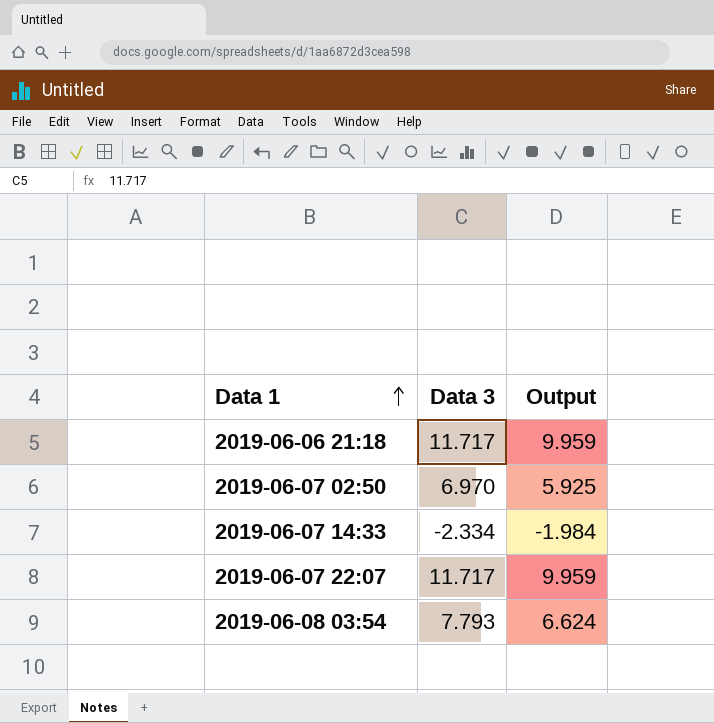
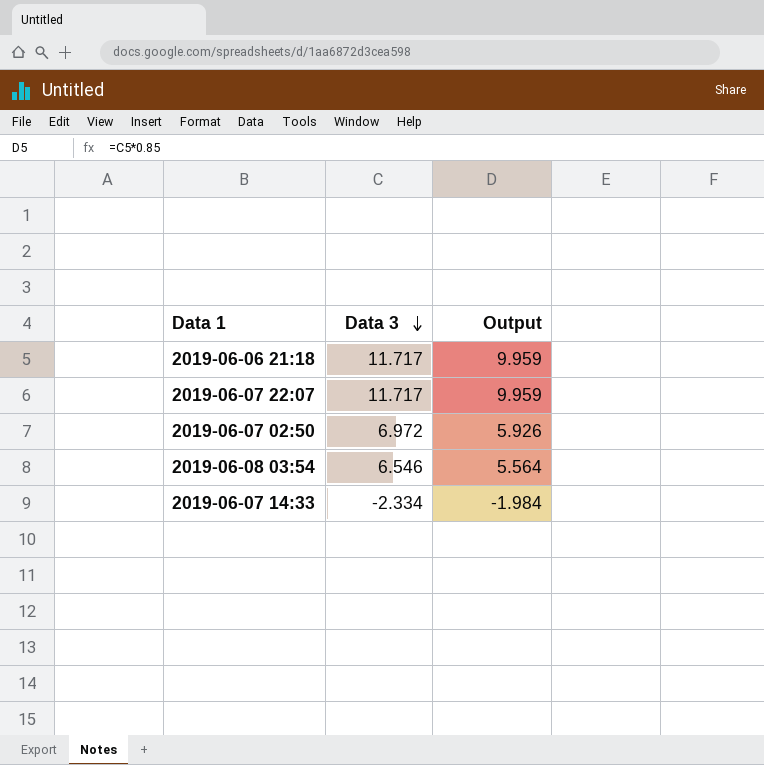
row order: Data 1 ascending -> Data 3 descending
2019-06-07 02:50 | Data 3: 6.970 -> 6.972
2019-06-07 02:50 | Output: 5.925 -> 5.926
2019-06-08 03:54 | Data 3: 7.793 -> 6.546
2019-06-08 03:54 | Output: 6.624 -> 5.564

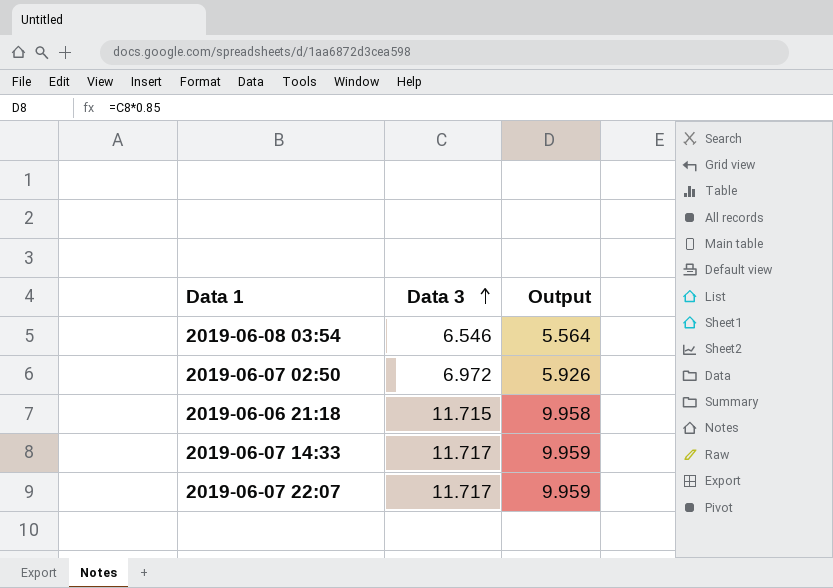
row order: Data 3 descending -> Data 3 ascending
2019-06-06 21:18 | Data 3: 11.717 -> 11.715
2019-06-06 21:18 | Output: 9.959 -> 9.958
2019-06-07 14:33 | Data 3: -2.334 -> 11.717
2019-06-07 14:33 | Output: -1.984 -> 9.959

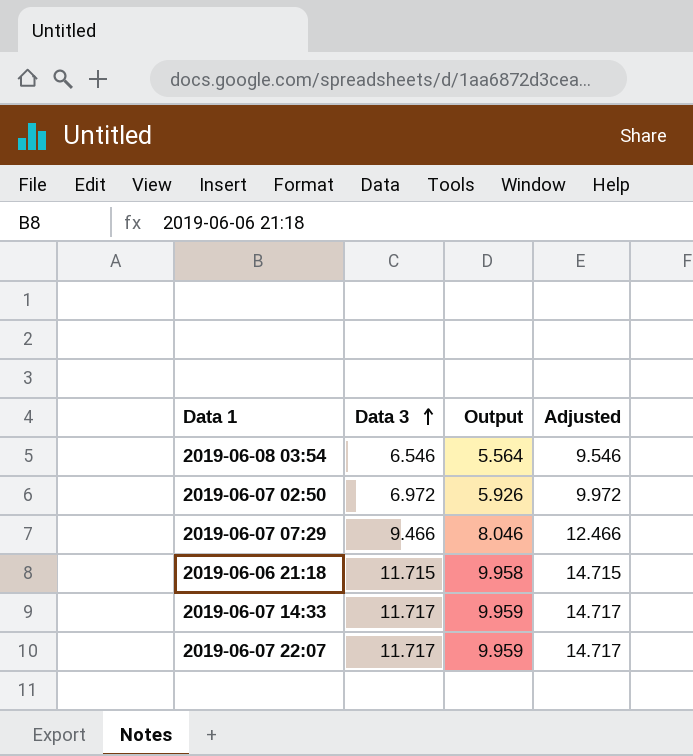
column Adjusted | formula: none -> [Data 3] + 3
row 2019-06-07 07:29: none -> 9.466 | 8.046 | 12.466

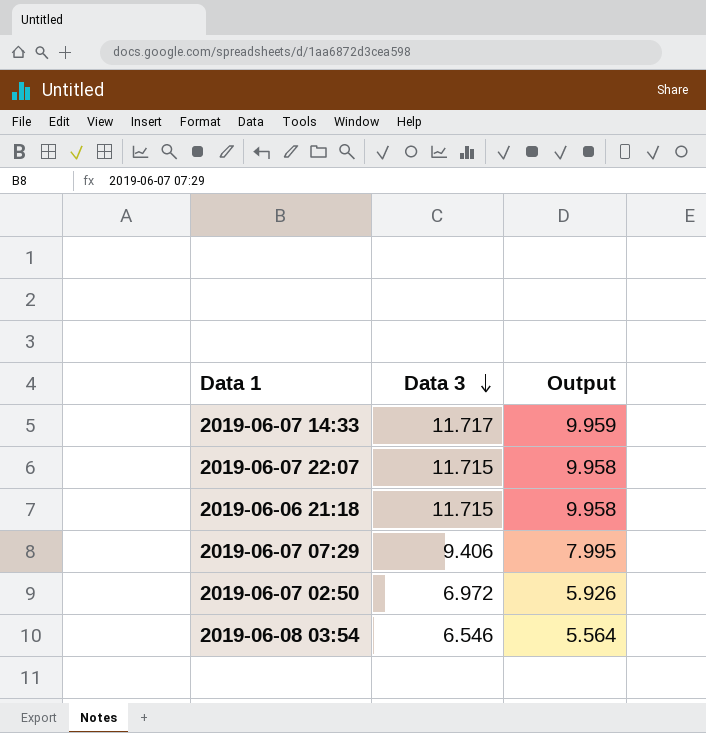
row order: Data 3 ascending -> Data 3 descending
column Adjusted | formula: [Data 3] + 3 -> none
2019-06-07 22:07 | Data 3: 11.717 -> 11.715
2019-06-07 22:07 | Output: 9.959 -> 9.958
2019-06-07 07:29 | Data 3: 9.466 -> 9.406
2019-06-07 07:29 | Output: 8.046 -> 7.995

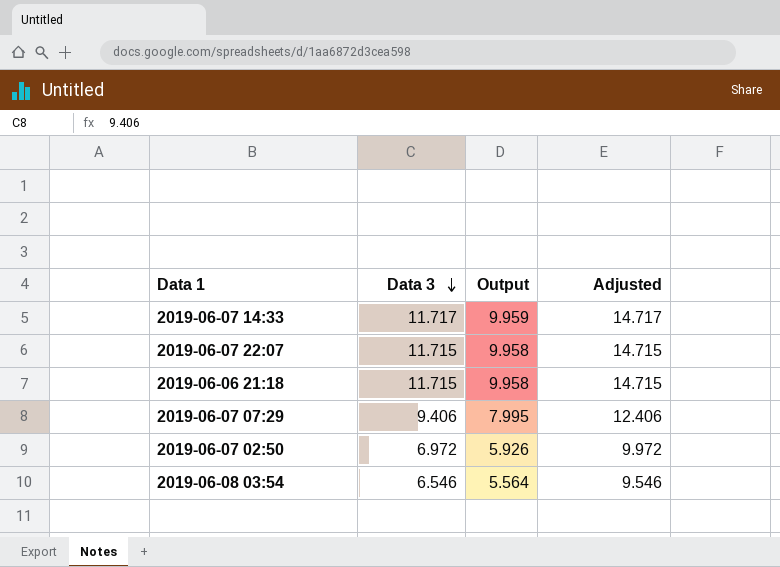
column Adjusted | formula: none -> [Data 3] + 3

